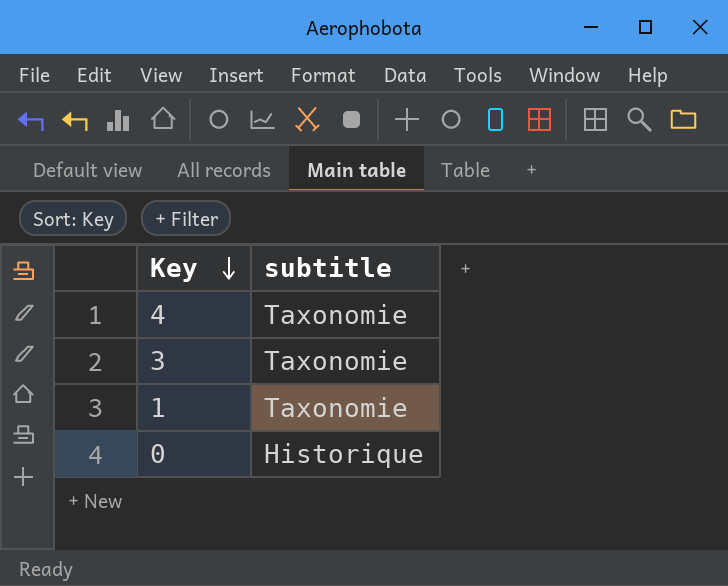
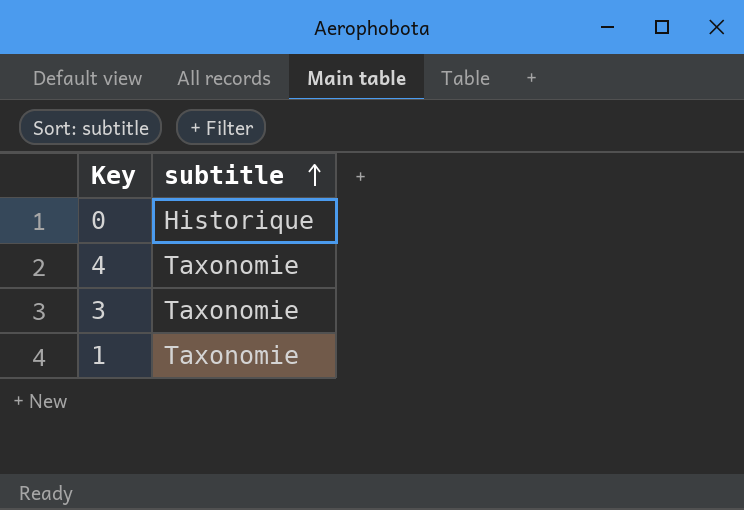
row order: Key descending -> subtitle ascending

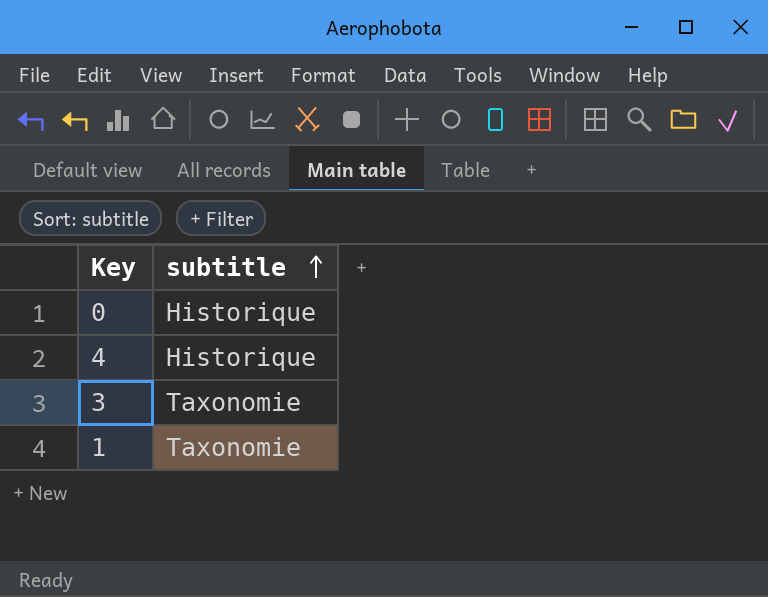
4 | subtitle: Taxonomie -> Historique

